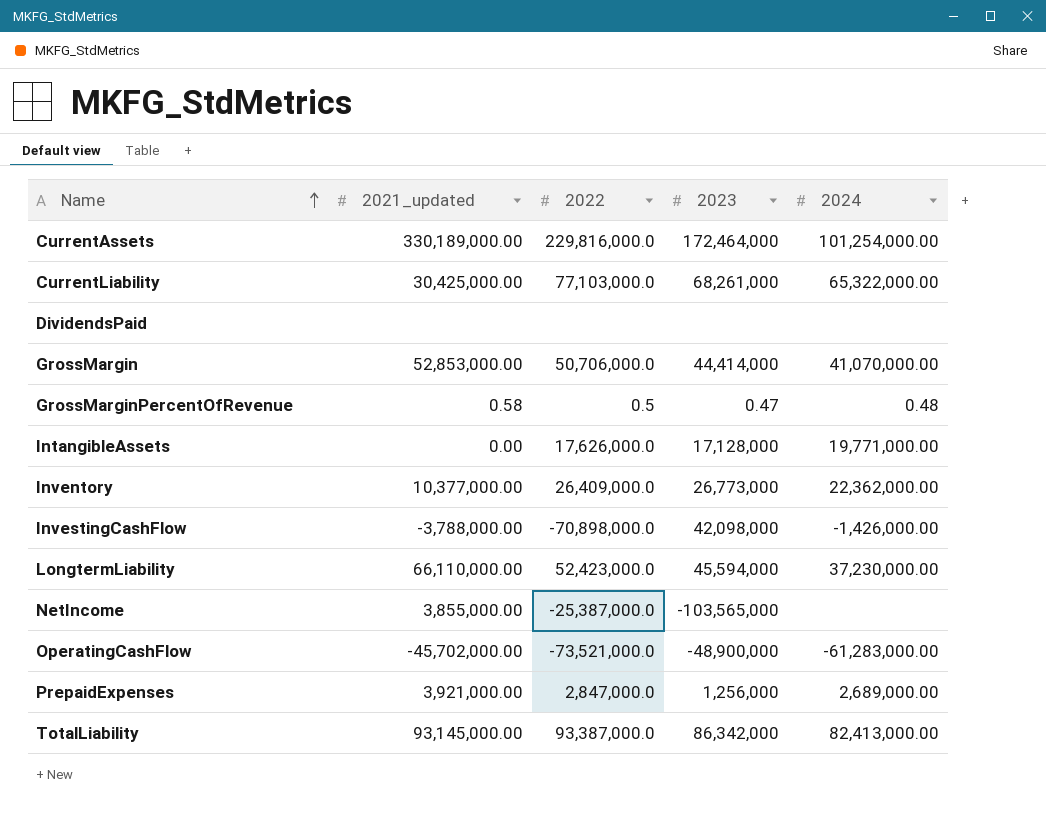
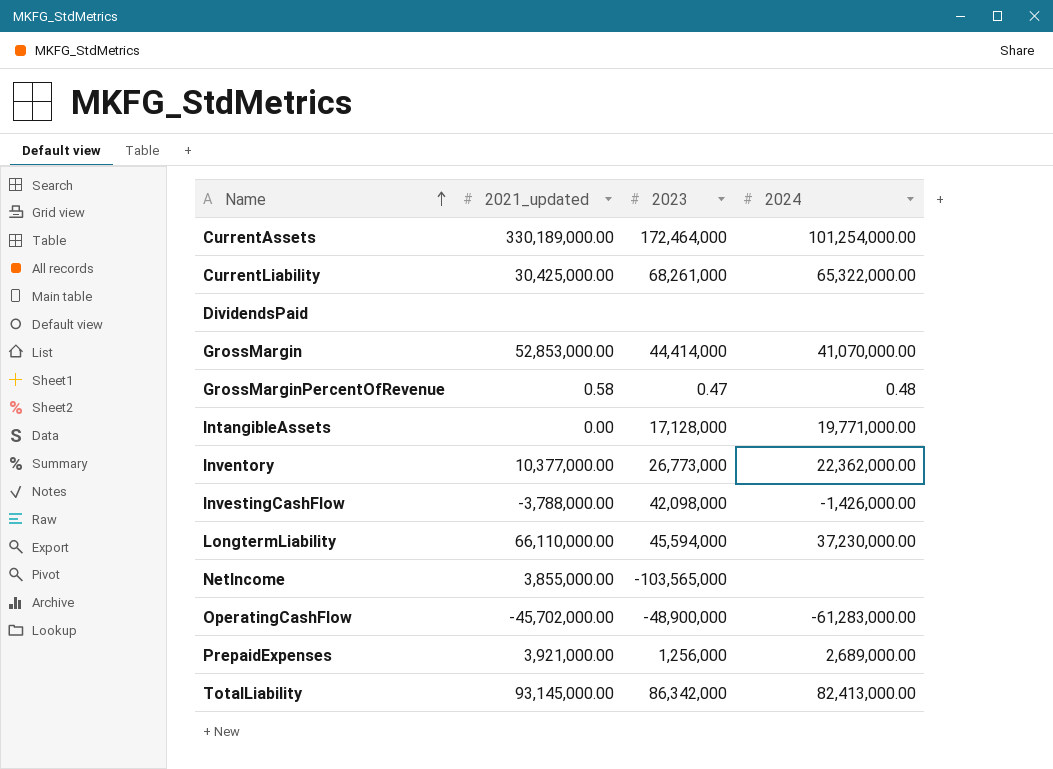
column 2022 | position: 3 -> none

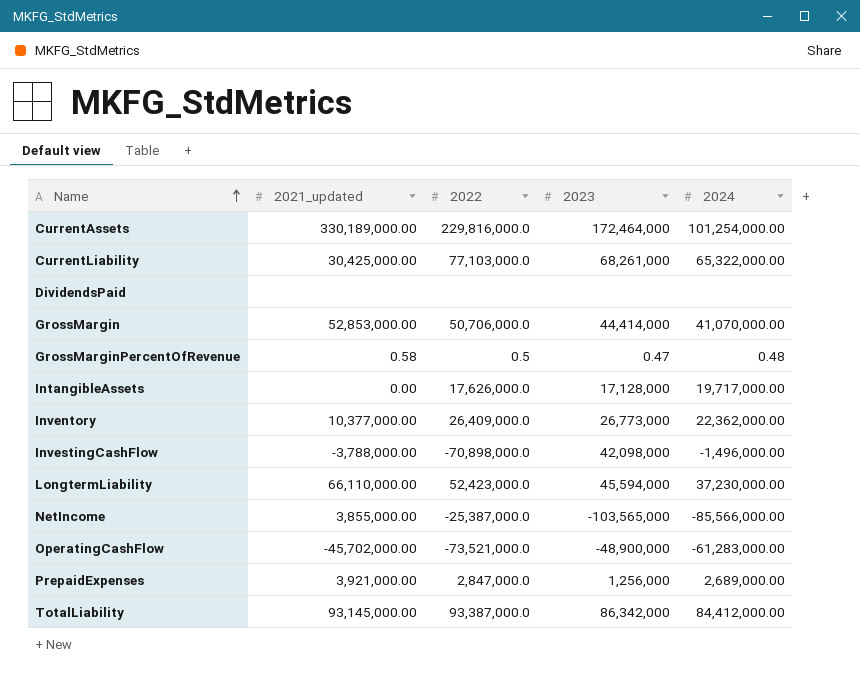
column 2022 | position: none -> 3
IntangibleAssets | 2024: 19,771,000.00 -> 19,717,000.00
InvestingCashFlow | 2024: -1,426,000.00 -> -1,496,000.00
NetIncome | 2024: none -> -85,566,000.00
TotalLiability | 2024: 82,413,000.00 -> 84,412,000.00

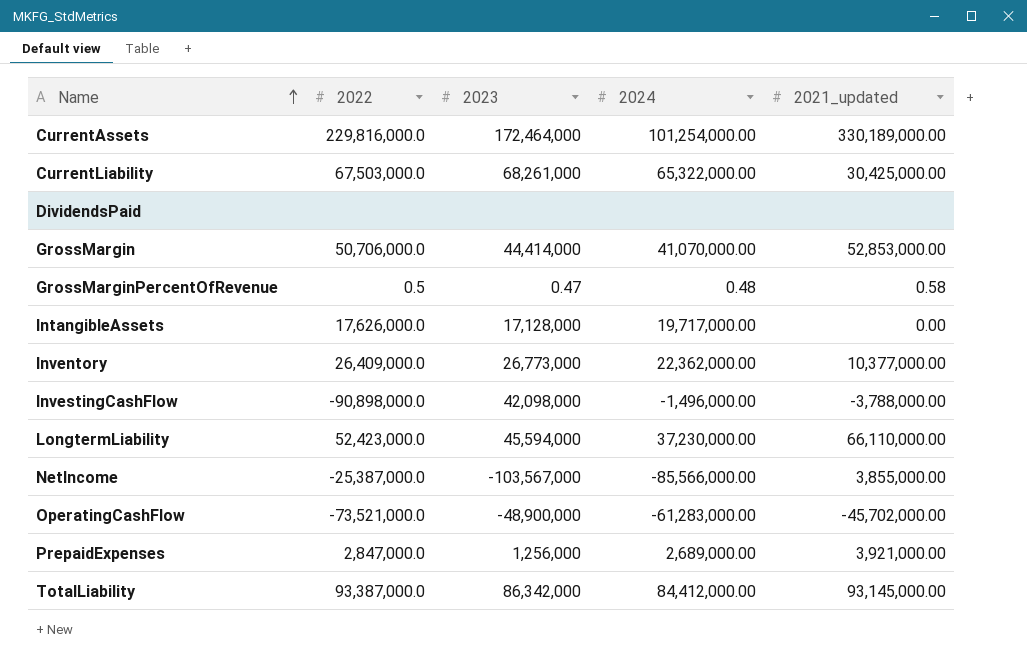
column 2021_updated | position: 2 -> 5
CurrentLiability | 2022: 77,103,000.0 -> 67,503,000.0
InvestingCashFlow | 2022: -70,898,000.0 -> -90,898,000.0
NetIncome | 2023: -103,565,000 -> -103,567,000

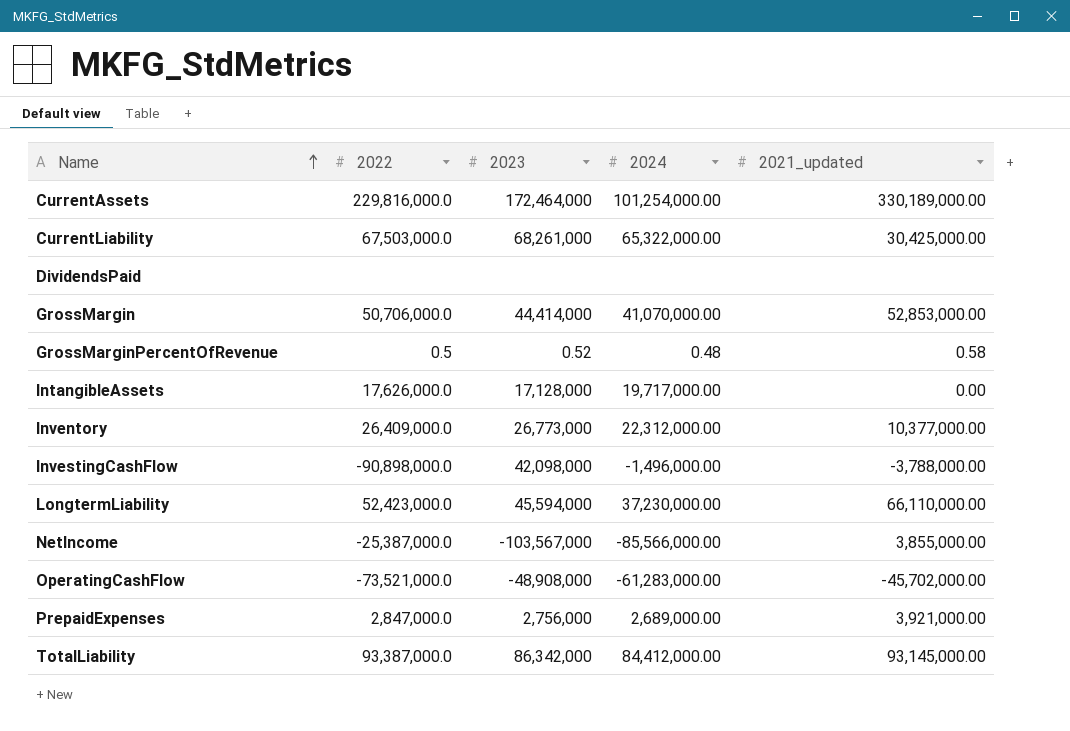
GrossMarginPercentOfRevenue | 2023: 0.47 -> 0.52
Inventory | 2024: 22,362,000.00 -> 22,312,000.00
OperatingCashFlow | 2023: -48,900,000 -> -48,908,000
PrepaidExpenses | 2023: 1,256,000 -> 2,756,000

